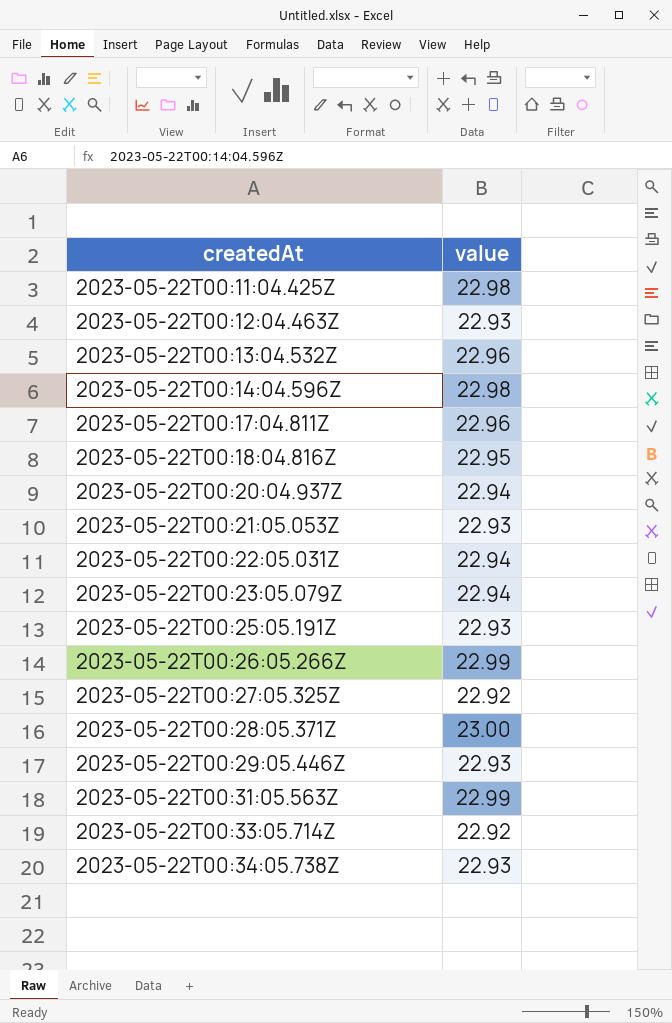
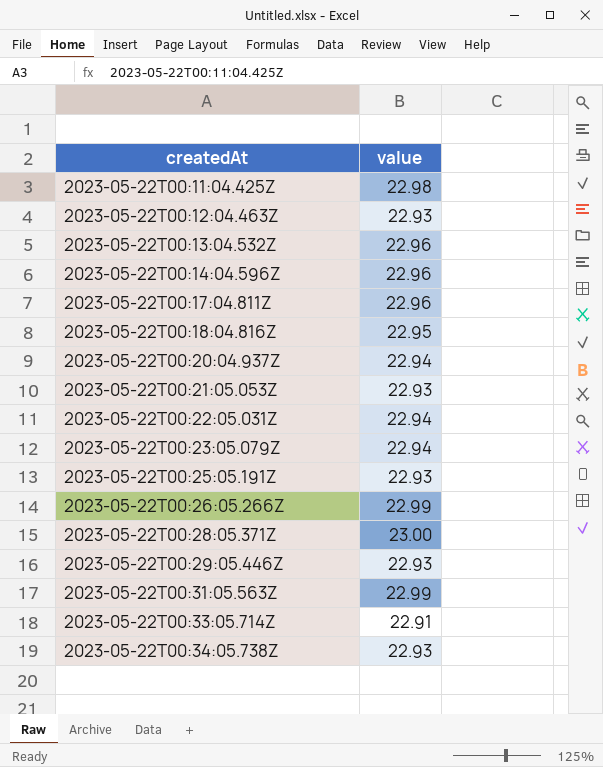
row 2023-05-22T00:27:05.325Z: 22.92 -> none
2023-05-22T00:14:04.596Z | value: 22.98 -> 22.96
2023-05-22T00:33:05.714Z | value: 22.92 -> 22.91

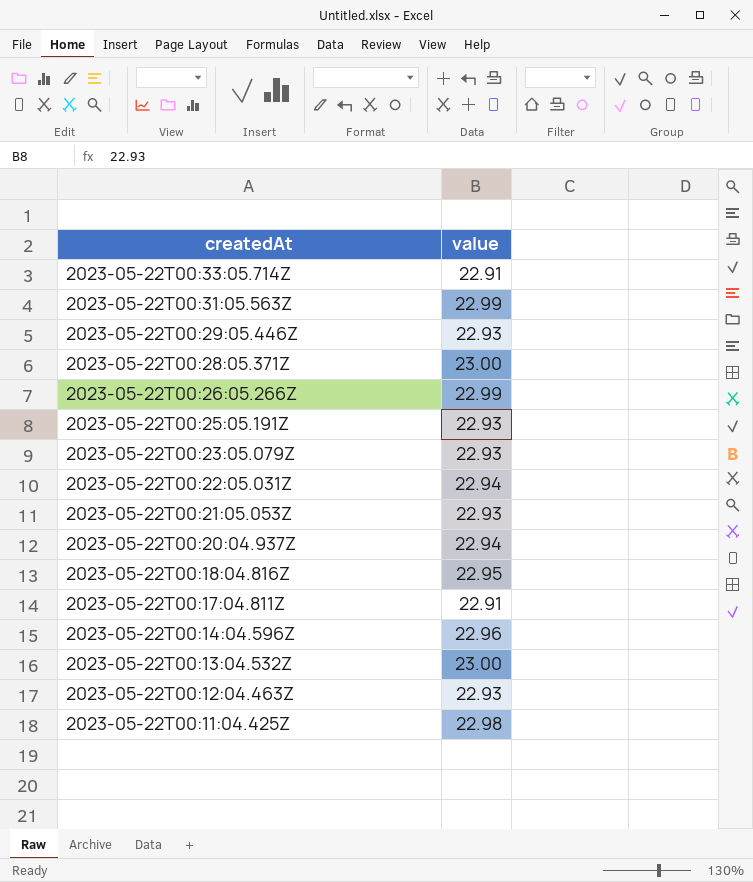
row order: createdAt ascending -> createdAt descending
row 2023-05-22T00:34:05.738Z: 22.93 -> none
2023-05-22T00:23:05.079Z | value: 22.94 -> 22.93
2023-05-22T00:17:04.811Z | value: 22.96 -> 22.91
2023-05-22T00:13:04.532Z | value: 22.96 -> 23.00

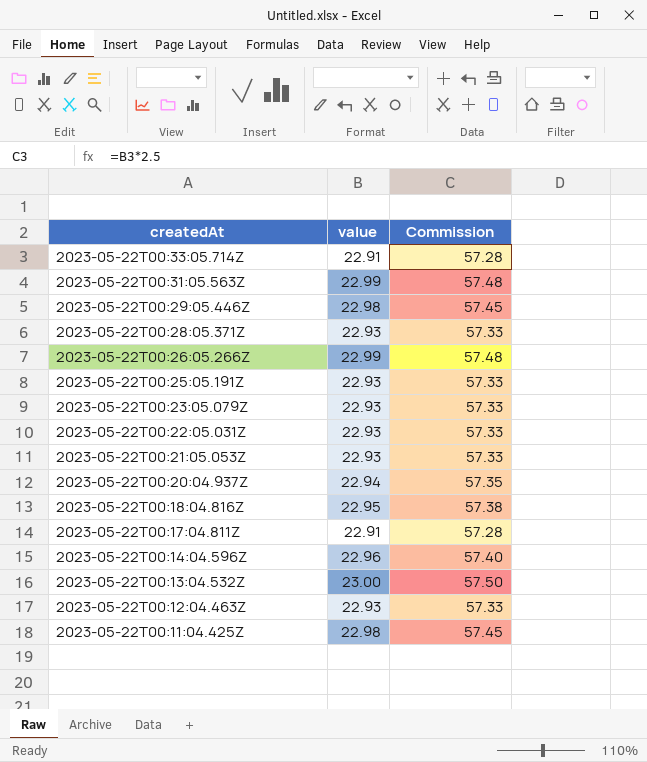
column Commission | formula: none -> [value] * 2.5
2023-05-22T00:29:05.446Z | value: 22.93 -> 22.98
2023-05-22T00:28:05.371Z | value: 23.00 -> 22.93
2023-05-22T00:22:05.031Z | value: 22.94 -> 22.93

